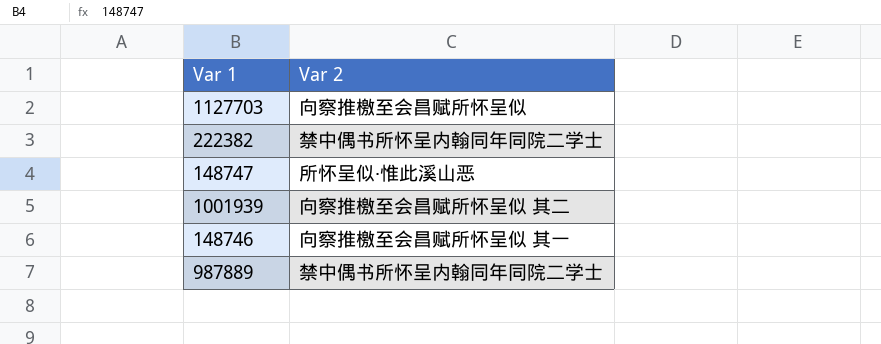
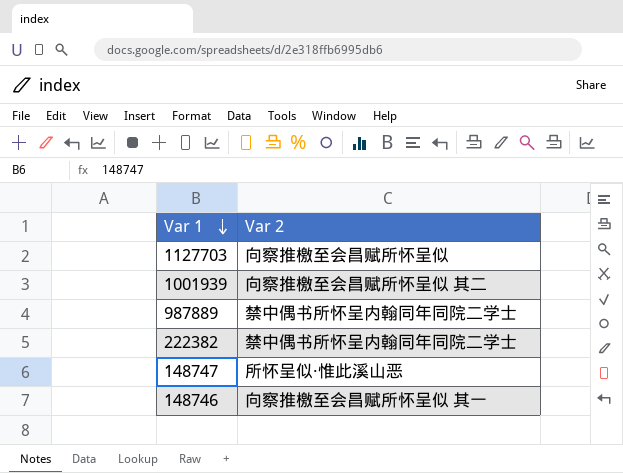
row order: none -> Var 1 descending

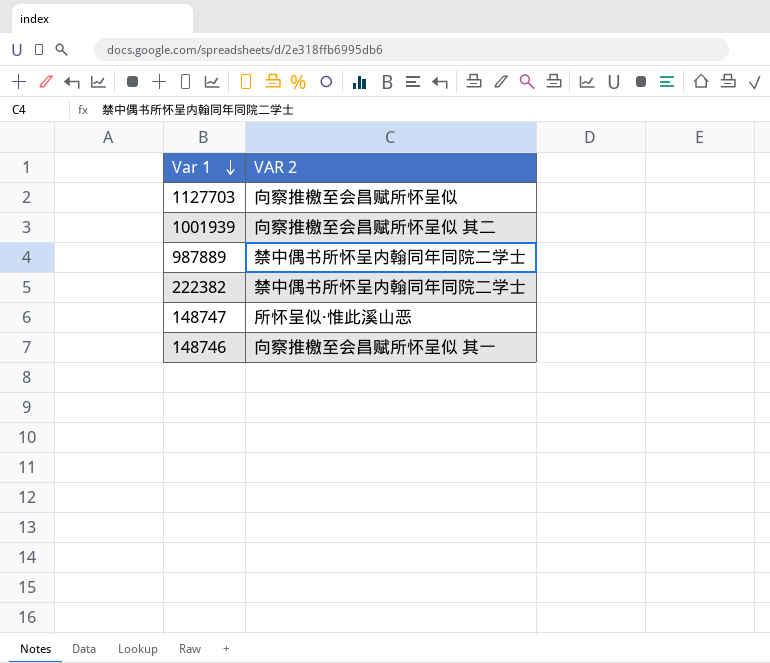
column name: Var 2 -> VAR 2

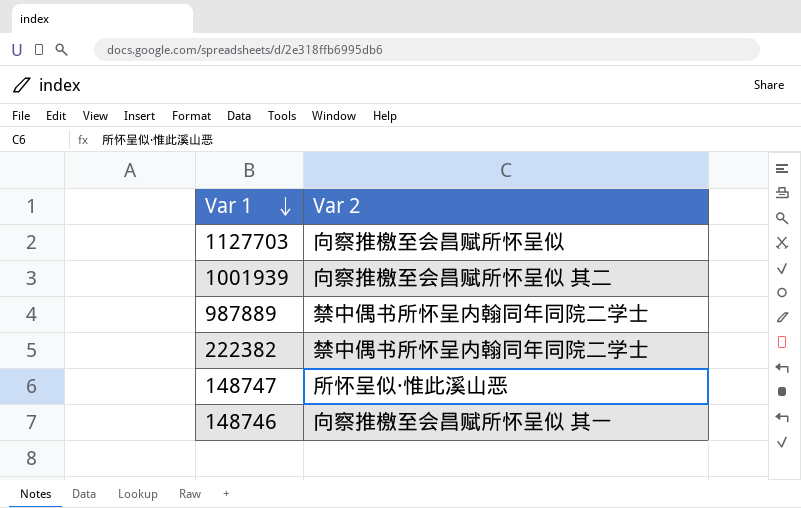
column name: VAR 2 -> Var 2

